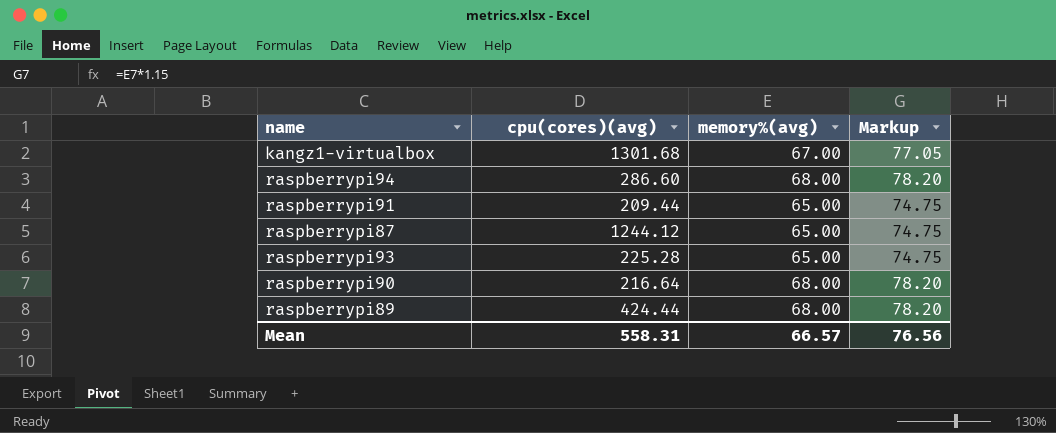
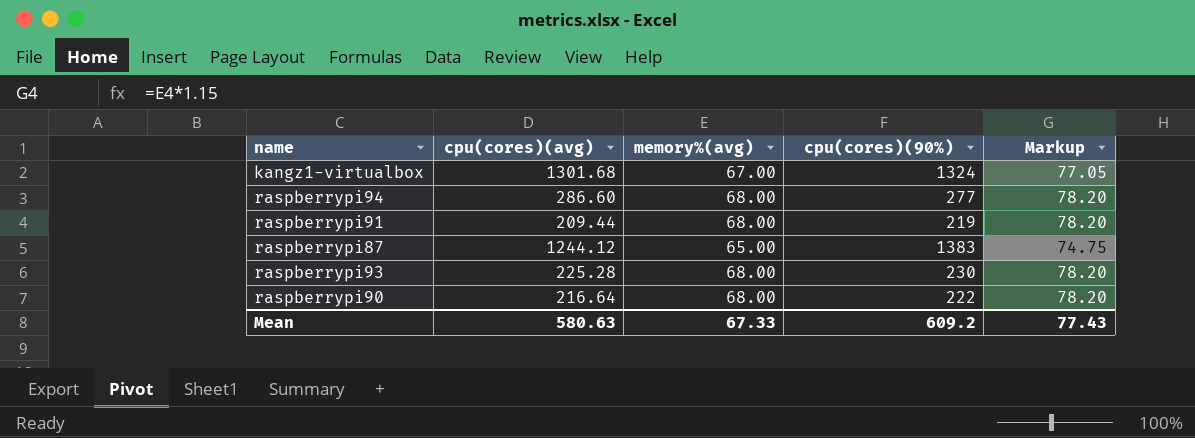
column cpu(cores)(90%) | position: none -> 4
row raspberrypi89: 424.44 | 68.00 | 78.20 -> none
raspberrypi91 | memory%(avg): 65.00 -> 68.00
raspberrypi91 | Markup: 74.75 -> 78.20
raspberrypi93 | memory%(avg): 65.00 -> 68.00
raspberrypi93 | Markup: 74.75 -> 78.20
Mean | cpu(cores)(avg): 558.31 -> 580.63
Mean | memory%(avg): 66.57 -> 67.33
Mean | Markup: 76.56 -> 77.43

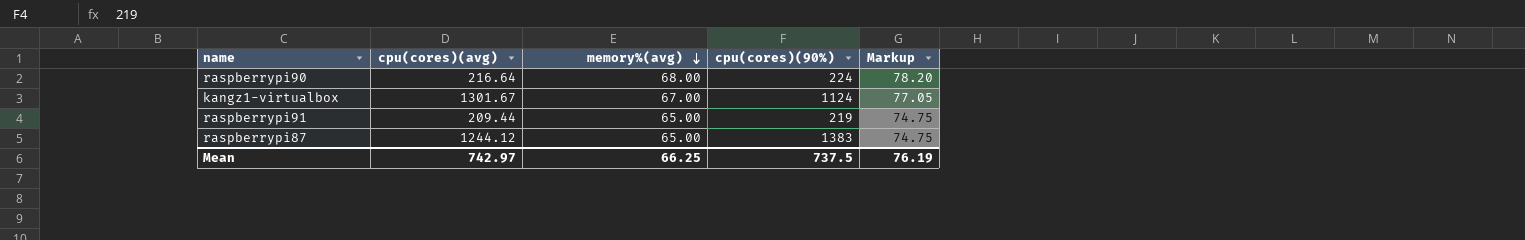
row order: none -> memory%(avg) descending
row raspberrypi94: 286.60 | 68.00 | 277 | 78.20 -> none
row raspberrypi93: 225.28 | 68.00 | 230 | 78.20 -> none
raspberrypi90 | cpu(cores)(90%): 222 -> 224
kangz1-virtualbox | cpu(cores)(avg): 1301.68 -> 1301.67
kangz1-virtualbox | cpu(cores)(90%): 1324 -> 1124
raspberrypi91 | memory%(avg): 68.00 -> 65.00
raspberrypi91 | Markup: 78.20 -> 74.75
Mean | cpu(cores)(avg): 580.63 -> 742.97
Mean | memory%(avg): 67.33 -> 66.25
Mean | cpu(cores)(90%): 609.2 -> 737.5
Mean | Markup: 77.43 -> 76.19

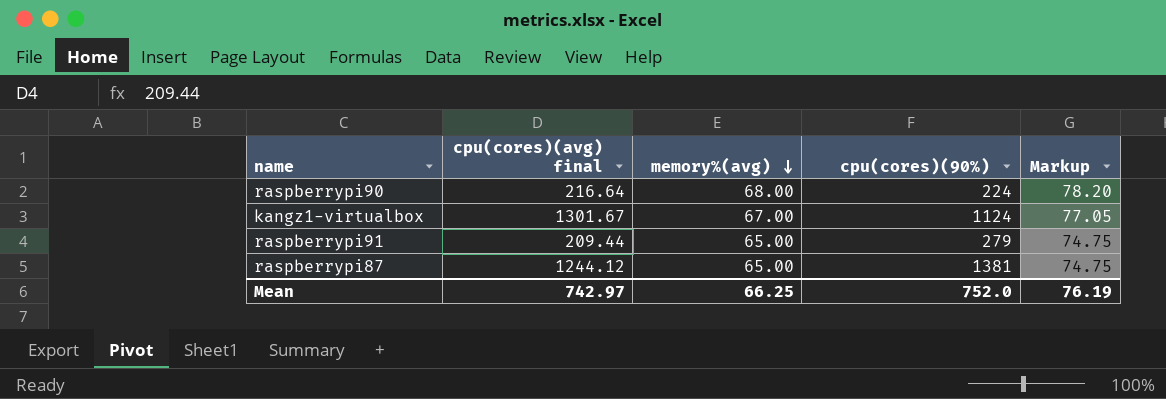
column name: cpu(cores)(avg) -> cpu(cores)(avg) final
raspberrypi91 | cpu(cores)(90%): 219 -> 279
raspberrypi87 | cpu(cores)(90%): 1383 -> 1381
Mean | cpu(cores)(90%): 737.5 -> 752.0

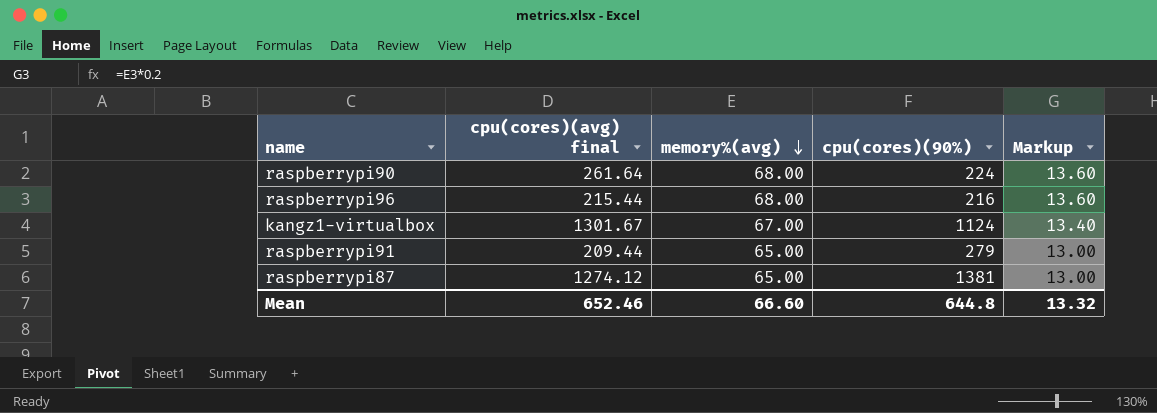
column Markup | formula: [memory%(avg)] * 1.15 -> [memory%(avg)] * 0.2
raspberrypi90 | cpu(cores)(avg) final: 216.64 -> 261.64
row raspberrypi96: none -> 215.44 | 68.00 | 216 | 13.60
raspberrypi87 | cpu(cores)(avg) final: 1244.12 -> 1274.12
Mean | cpu(cores)(avg) final: 742.97 -> 652.46
Mean | memory%(avg): 66.25 -> 66.60
Mean | cpu(cores)(90%): 752.0 -> 644.8
Mean | Markup: 76.19 -> 13.32

